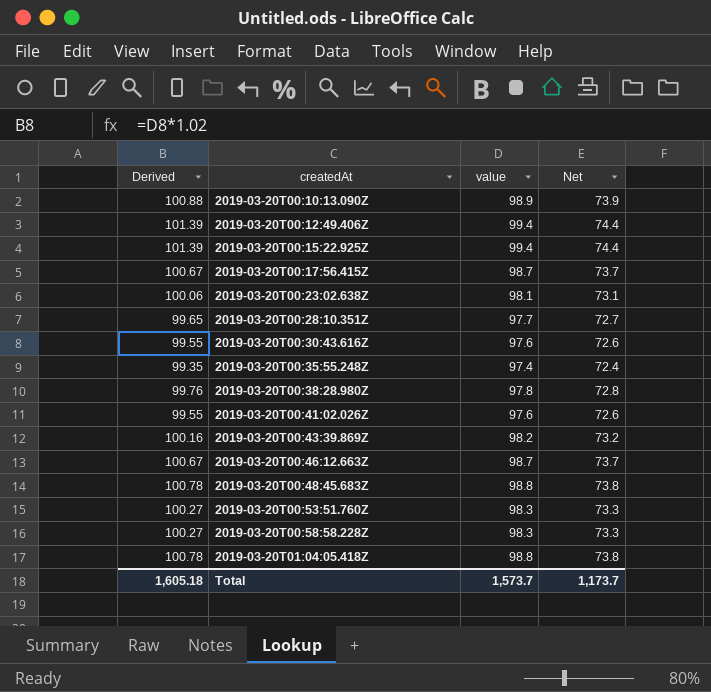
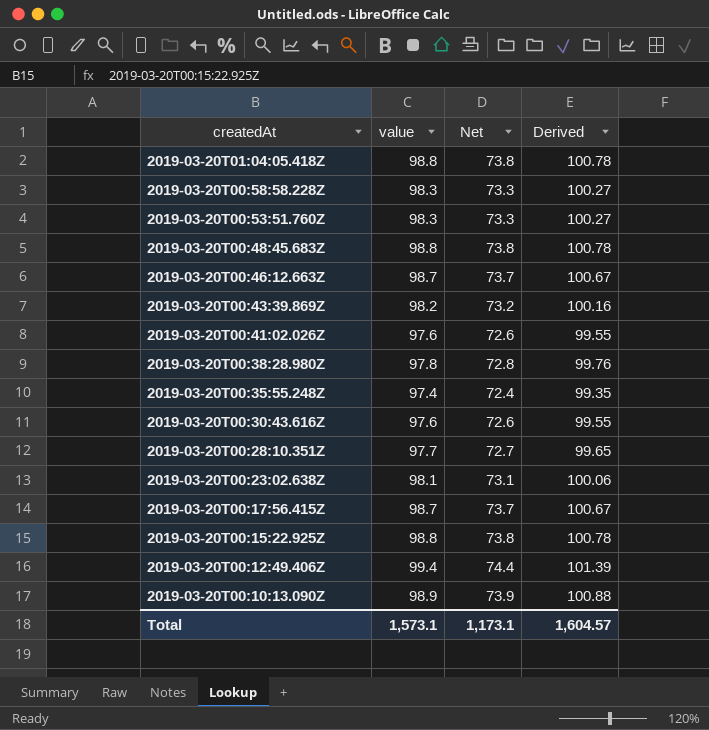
row order: createdAt ascending -> createdAt descending
column Derived | position: 1 -> 4
2019-03-20T00:15:22.925Z | value: 99.4 -> 98.8
2019-03-20T00:15:22.925Z | Net: 74.4 -> 73.8
2019-03-20T00:15:22.925Z | Derived: 101.39 -> 100.78
Total | value: 1,573.7 -> 1,573.1
Total | Net: 1,173.7 -> 1,173.1
Total | Derived: 1,605.18 -> 1,604.57

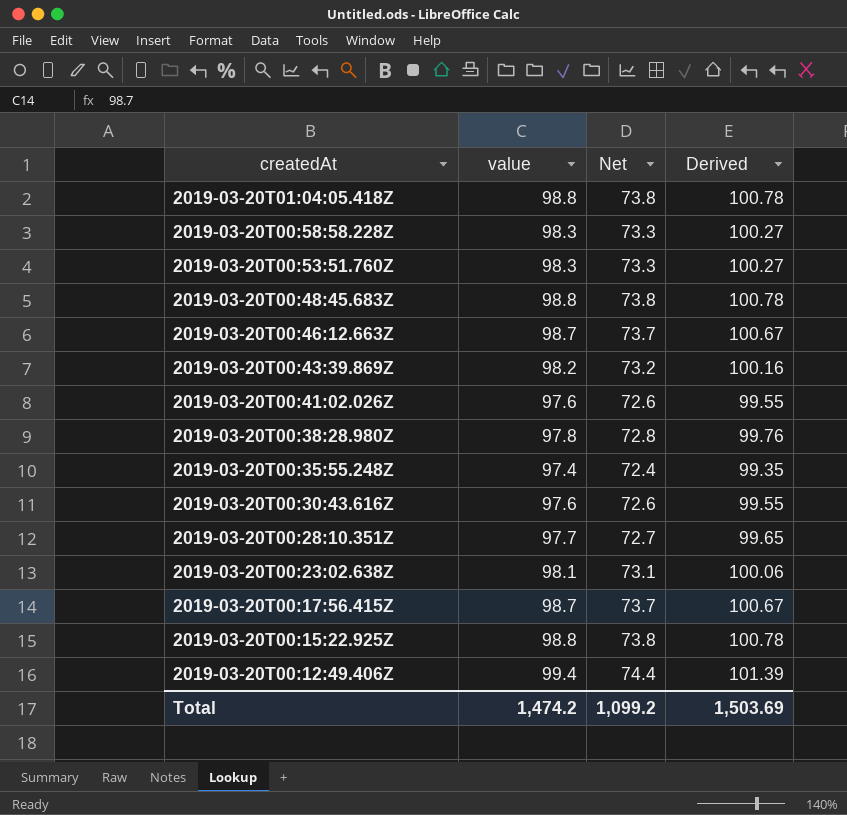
row 2019-03-20T00:10:13.090Z: 98.9 | 73.9 | 100.88 -> none
Total | value: 1,573.1 -> 1,474.2
Total | Net: 1,173.1 -> 1,099.2
Total | Derived: 1,604.57 -> 1,503.69

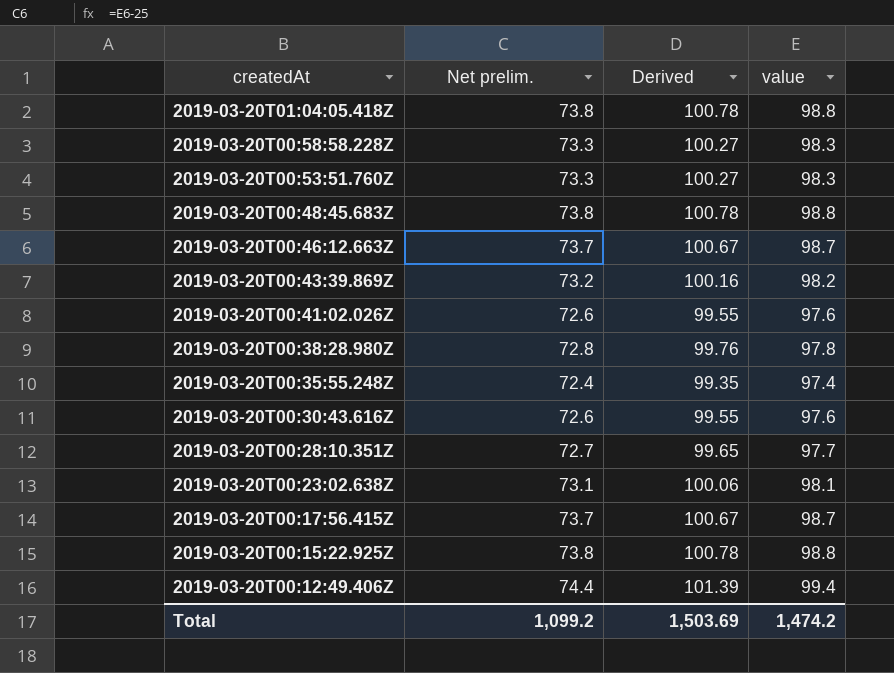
column name: Net -> Net prelim.
column value | position: 2 -> 4

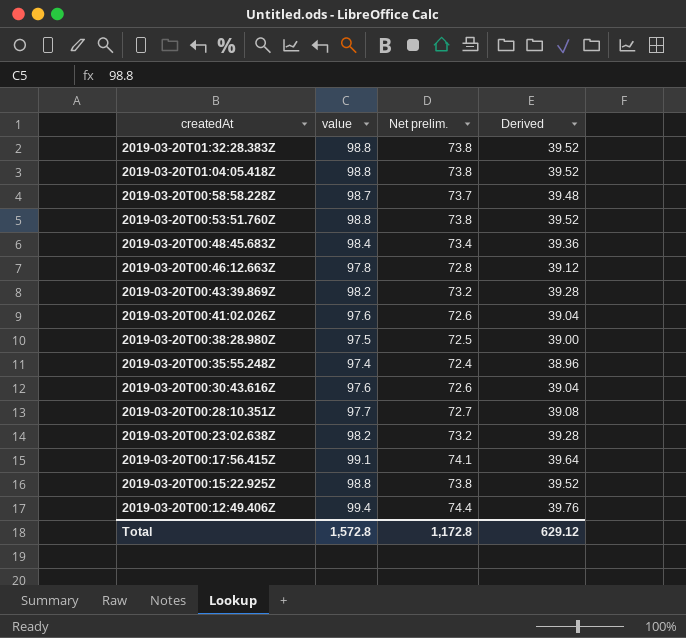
column value | position: 4 -> 2
column Derived | formula: [value] * 1.02 -> [value] * 0.4
row 2019-03-20T01:32:28.383Z: none -> 98.8 | 73.8 | 39.52
2019-03-20T00:58:58.228Z | value: 98.3 -> 98.7
2019-03-20T00:58:58.228Z | Net prelim.: 73.3 -> 73.7
2019-03-20T00:53:51.760Z | value: 98.3 -> 98.8
2019-03-20T00:53:51.760Z | Net prelim.: 73.3 -> 73.8
2019-03-20T00:48:45.683Z | value: 98.8 -> 98.4
2019-03-20T00:48:45.683Z | Net prelim.: 73.8 -> 73.4
2019-03-20T00:46:12.663Z | value: 98.7 -> 97.8
2019-03-20T00:46:12.663Z | Net prelim.: 73.7 -> 72.8
2019-03-20T00:38:28.980Z | value: 97.8 -> 97.5
2019-03-20T00:38:28.980Z | Net prelim.: 72.8 -> 72.5
2019-03-20T00:23:02.638Z | value: 98.1 -> 98.2
2019-03-20T00:23:02.638Z | Net prelim.: 73.1 -> 73.2
2019-03-20T00:17:56.415Z | value: 98.7 -> 99.1
2019-03-20T00:17:56.415Z | Net prelim.: 73.7 -> 74.1
Total | value: 1,474.2 -> 1,572.8
Total | Net prelim.: 1,099.2 -> 1,172.8
Total | Derived: 1,503.69 -> 629.12

